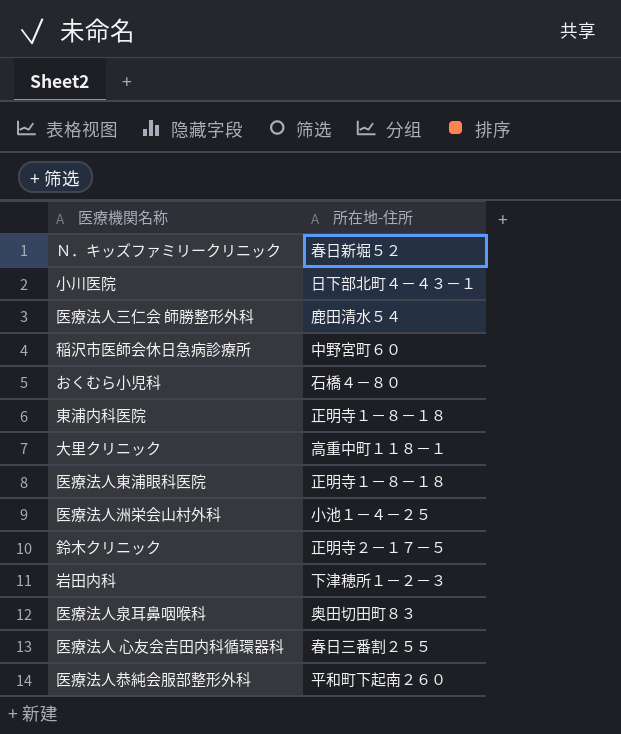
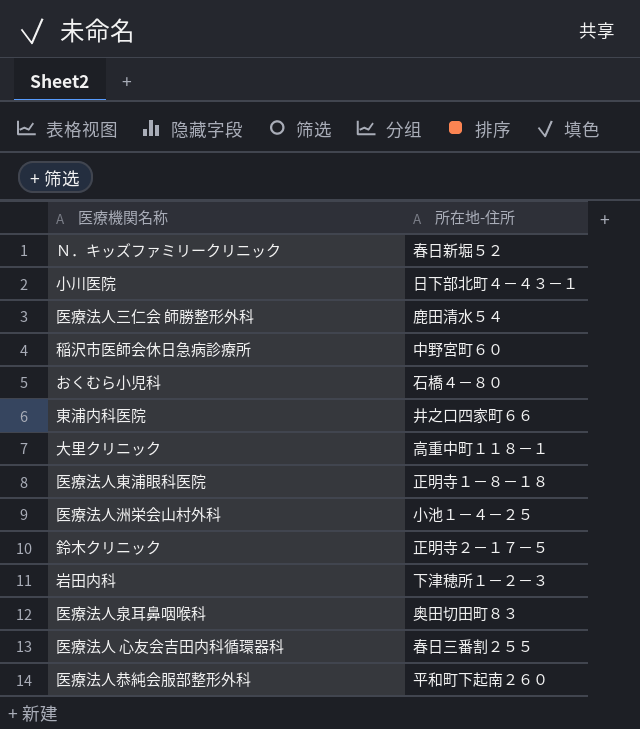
東浦内科医院 | 所在地-住所: 正明寺１－８－１８ -> 井之口四家町６６

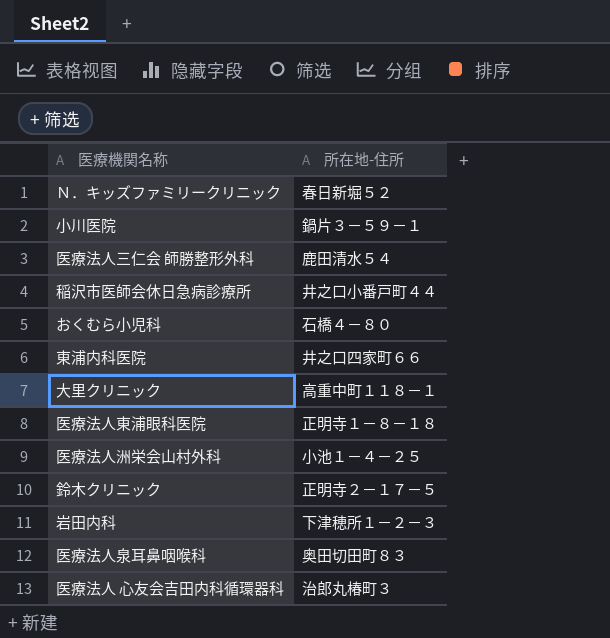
row 医療法人恭純会服部整形外科: 平和町下起南２６０ -> none
小川医院 | 所在地-住所: 日下部北町４－４３－１ -> 鍋片３－５９－１
稲沢市医師会休日急病診療所 | 所在地-住所: 中野宮町６０ -> 井之口小番戸町４４
医療法人 心友会吉田内科循環器科 | 所在地-住所: 春日三番割２５５ -> 治郎丸椿町３

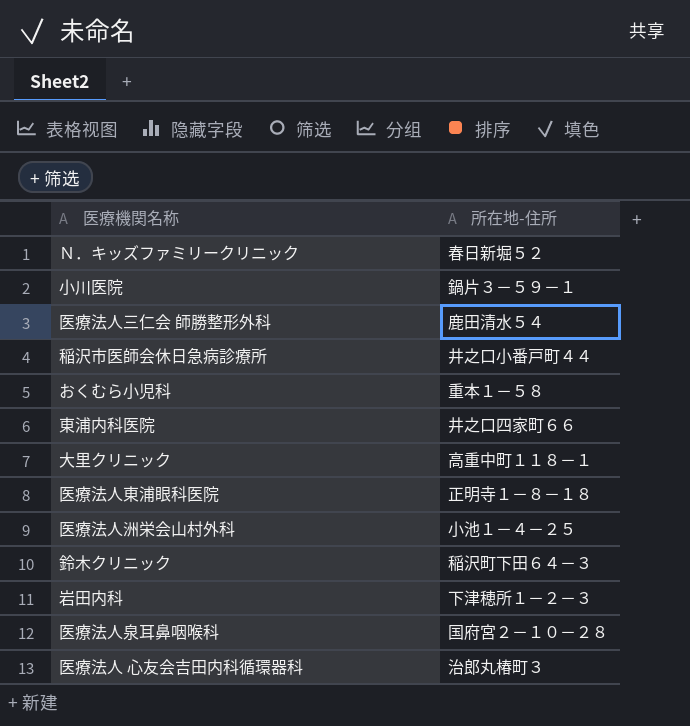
おくむら小児科 | 所在地-住所: 石橋４－８０ -> 重本１－５８
鈴木クリニック | 所在地-住所: 正明寺２－１７－５ -> 稲沢町下田６４－３
医療法人泉耳鼻咽喉科 | 所在地-住所: 奥田切田町８３ -> 国府宮２－１０－２８

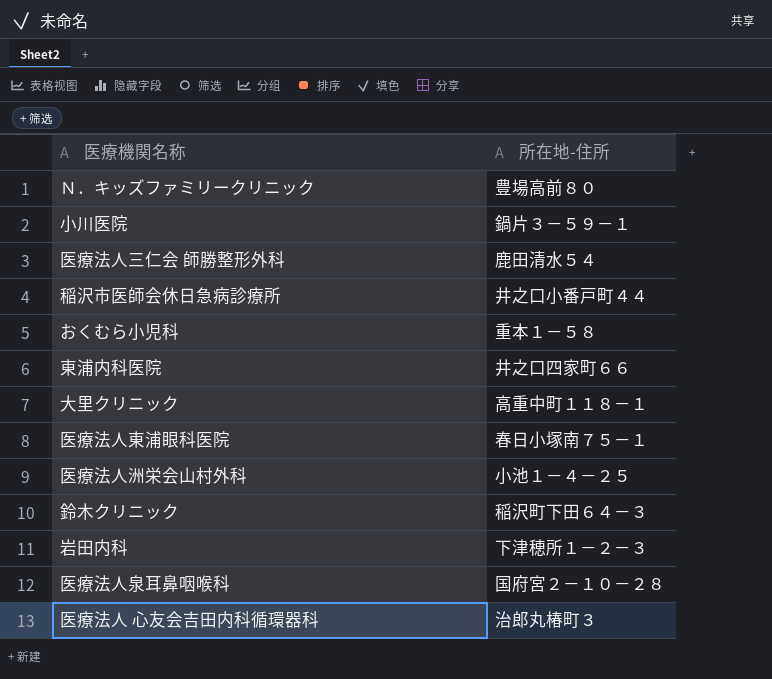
Ｎ．キッズファミリークリニック | 所在地-住所: 春日新堀５２ -> 豊場高前８０
医療法人東浦眼科医院 | 所在地-住所: 正明寺１－８－１８ -> 春日小塚南７５－１

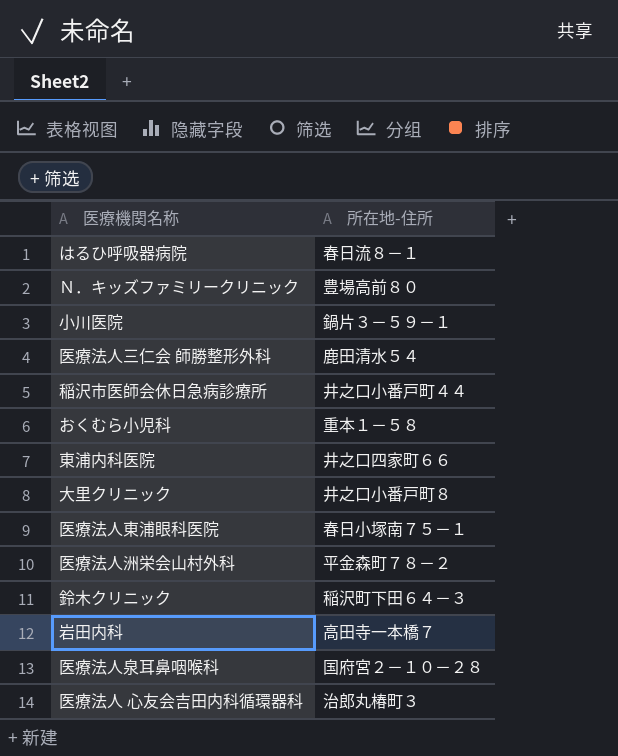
row はるひ呼吸器病院: none -> 春日流８－１
大里クリニック | 所在地-住所: 高重中町１１８－１ -> 井之口小番戸町８
医療法人洲栄会山村外科 | 所在地-住所: 小池１－４－２５ -> 平金森町７８－２
岩田内科 | 所在地-住所: 下津穂所１－２－３ -> 高田寺一本橋７

